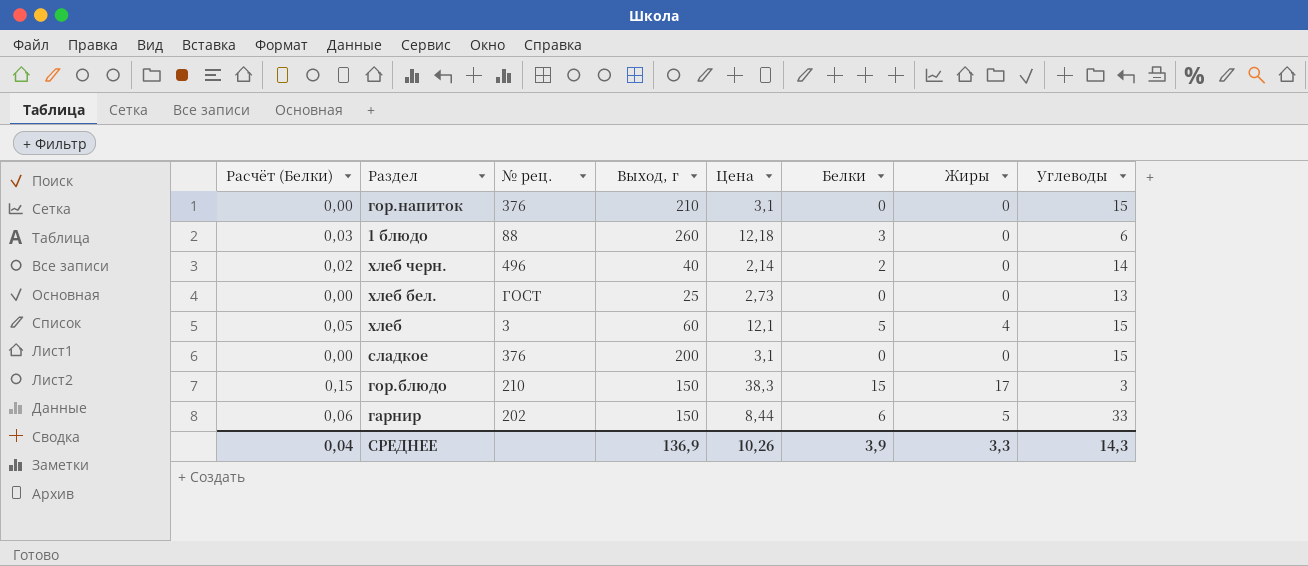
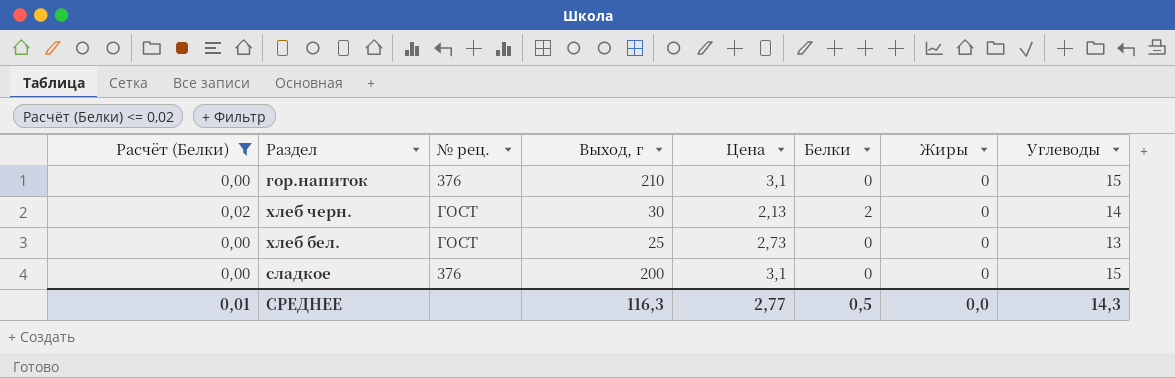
filter: none -> Расчёт (Белки) <= 0,02
хлеб черн. | № рец.: 496 -> ГОСТ
хлеб черн. | Выход, г: 40 -> 30
хлеб черн. | Цена: 2,14 -> 2,13
СРЕДНЕЕ | Расчёт (Белки): 0,04 -> 0,01
СРЕДНЕЕ | Выход, г: 136,9 -> 116,3
СРЕДНЕЕ | Цена: 10,26 -> 2,77
СРЕДНЕЕ | Белки: 3,9 -> 0,5
СРЕДНЕЕ | Жиры: 3,3 -> 0,0

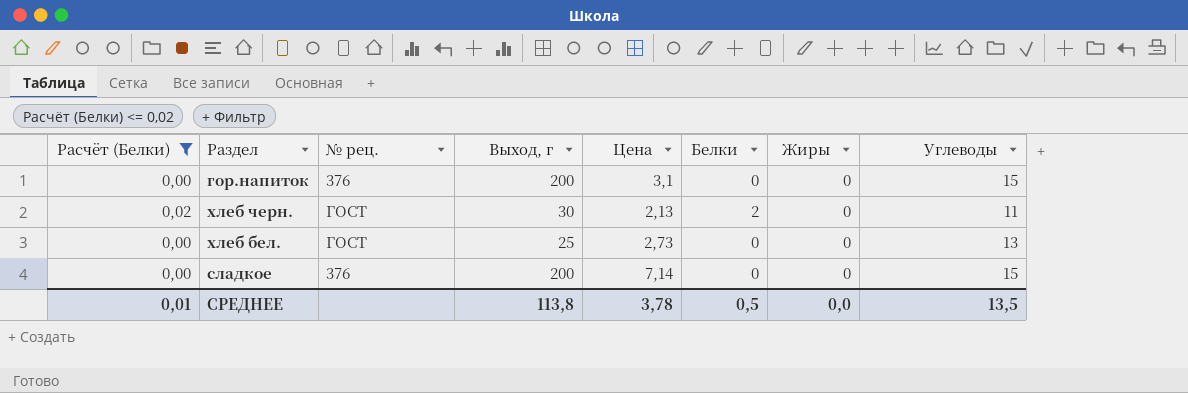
гор.напиток | Выход, г: 210 -> 200
хлеб черн. | Углеводы: 14 -> 11
сладкое | Цена: 3,1 -> 7,14
СРЕДНЕЕ | Выход, г: 116,3 -> 113,8
СРЕДНЕЕ | Цена: 2,77 -> 3,78
СРЕДНЕЕ | Углеводы: 14,3 -> 13,5

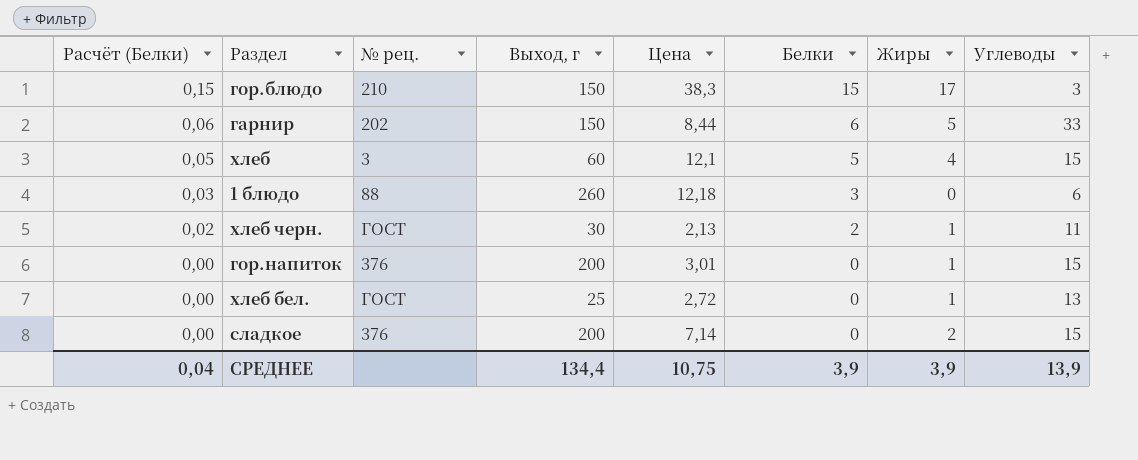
filter: Расчёт (Белки) <= 0,02 -> none
row order: none -> Расчёт (Белки) descending
хлеб черн. | Жиры: 0 -> 1
гор.напиток | Цена: 3,1 -> 3,01
гор.напиток | Жиры: 0 -> 1
хлеб бел. | Цена: 2,73 -> 2,72
хлеб бел. | Жиры: 0 -> 1
сладкое | Жиры: 0 -> 2
СРЕДНЕЕ | Расчёт (Белки): 0,01 -> 0,04
СРЕДНЕЕ | Выход, г: 113,8 -> 134,4
СРЕДНЕЕ | Цена: 3,78 -> 10,75
СРЕДНЕЕ | Белки: 0,5 -> 3,9
СРЕДНЕЕ | Жиры: 0,0 -> 3,9
СРЕДНЕЕ | Углеводы: 13,5 -> 13,9

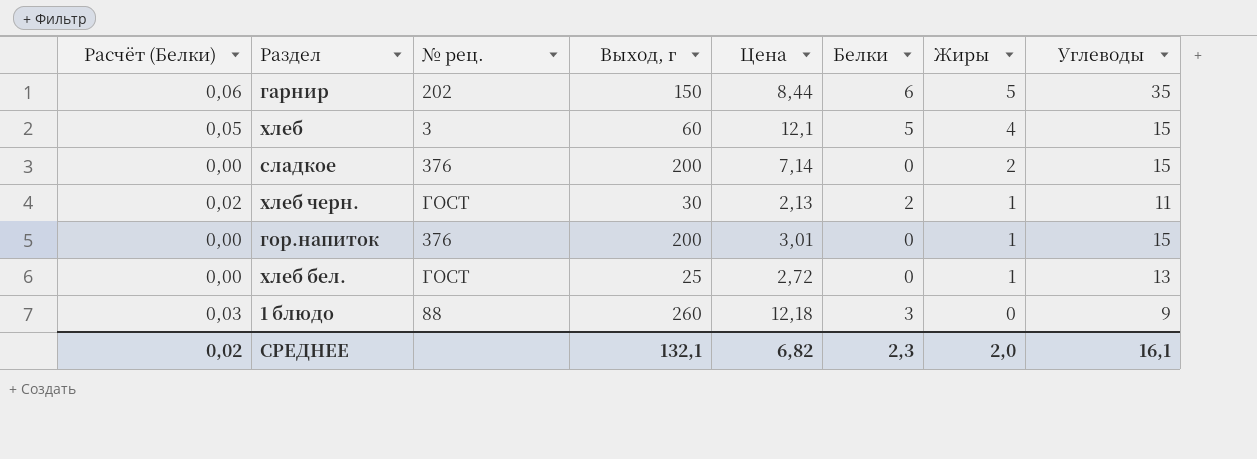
row order: Расчёт (Белки) descending -> Жиры descending
row гор.блюдо: 0,15 | 210 | 150 | 38,3 | 15 | 17 | 3 -> none
гарнир | Углеводы: 33 -> 35
1 блюдо | Углеводы: 6 -> 9
СРЕДНЕЕ | Расчёт (Белки): 0,04 -> 0,02
СРЕДНЕЕ | Выход, г: 134,4 -> 132,1
СРЕДНЕЕ | Цена: 10,75 -> 6,82
СРЕДНЕЕ | Белки: 3,9 -> 2,3
СРЕДНЕЕ | Жиры: 3,9 -> 2,0
СРЕДНЕЕ | Углеводы: 13,9 -> 16,1

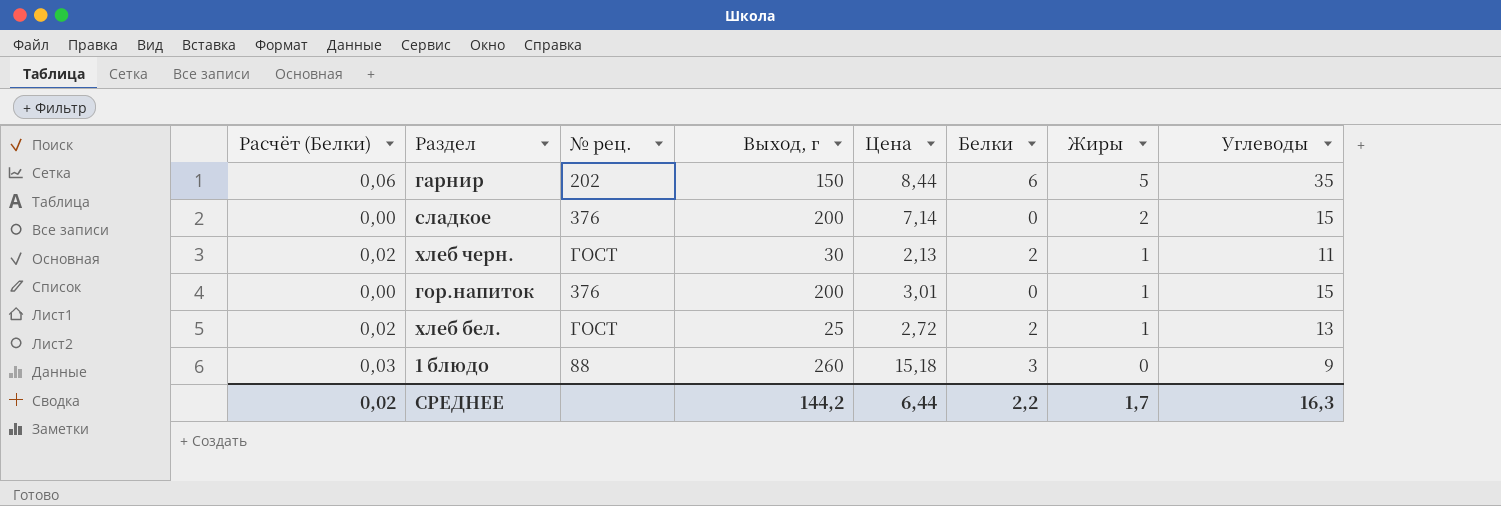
row хлеб: 0,05 | 3 | 60 | 12,1 | 5 | 4 | 15 -> none
хлеб бел. | Расчёт (Белки): 0,00 -> 0,02
хлеб бел. | Белки: 0 -> 2
1 блюдо | Цена: 12,18 -> 15,18
СРЕДНЕЕ | Выход, г: 132,1 -> 144,2
СРЕДНЕЕ | Цена: 6,82 -> 6,44
СРЕДНЕЕ | Белки: 2,3 -> 2,2
СРЕДНЕЕ | Жиры: 2,0 -> 1,7
СРЕДНЕЕ | Углеводы: 16,1 -> 16,3

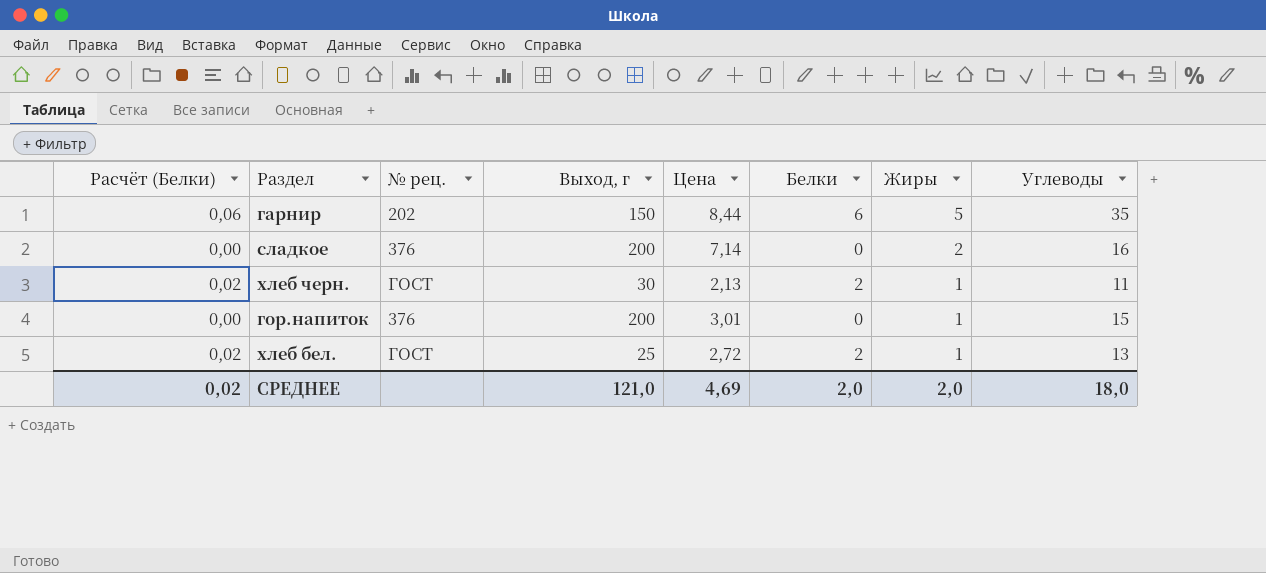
row 1 блюдо: 0,03 | 88 | 260 | 15,18 | 3 | 0 | 9 -> none
сладкое | Углеводы: 15 -> 16
СРЕДНЕЕ | Выход, г: 144,2 -> 121,0
СРЕДНЕЕ | Цена: 6,44 -> 4,69
СРЕДНЕЕ | Белки: 2,2 -> 2,0
СРЕДНЕЕ | Жиры: 1,7 -> 2,0
СРЕДНЕЕ | Углеводы: 16,3 -> 18,0

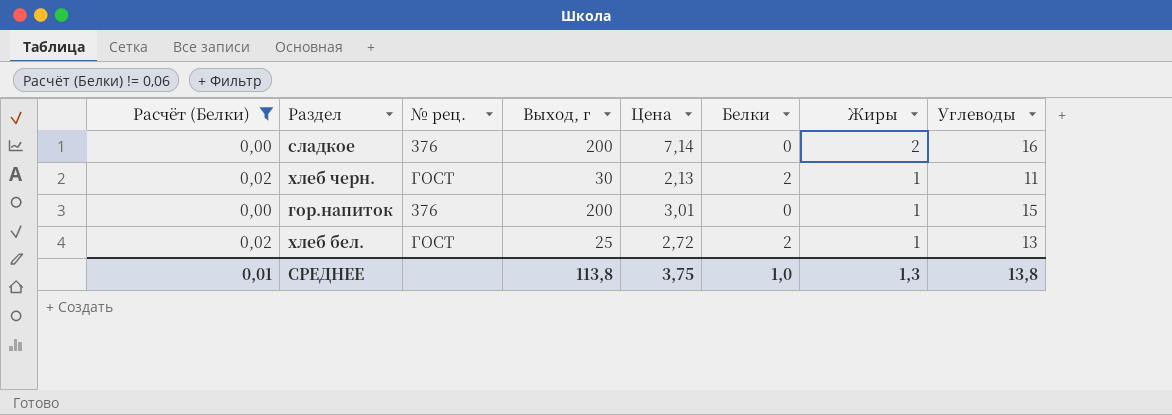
filter: none -> Расчёт (Белки) != 0,06
СРЕДНЕЕ | Расчёт (Белки): 0,02 -> 0,01
СРЕДНЕЕ | Выход, г: 121,0 -> 113,8
СРЕДНЕЕ | Цена: 4,69 -> 3,75
СРЕДНЕЕ | Белки: 2,0 -> 1,0
СРЕДНЕЕ | Жиры: 2,0 -> 1,3
СРЕДНЕЕ | Углеводы: 18,0 -> 13,8

